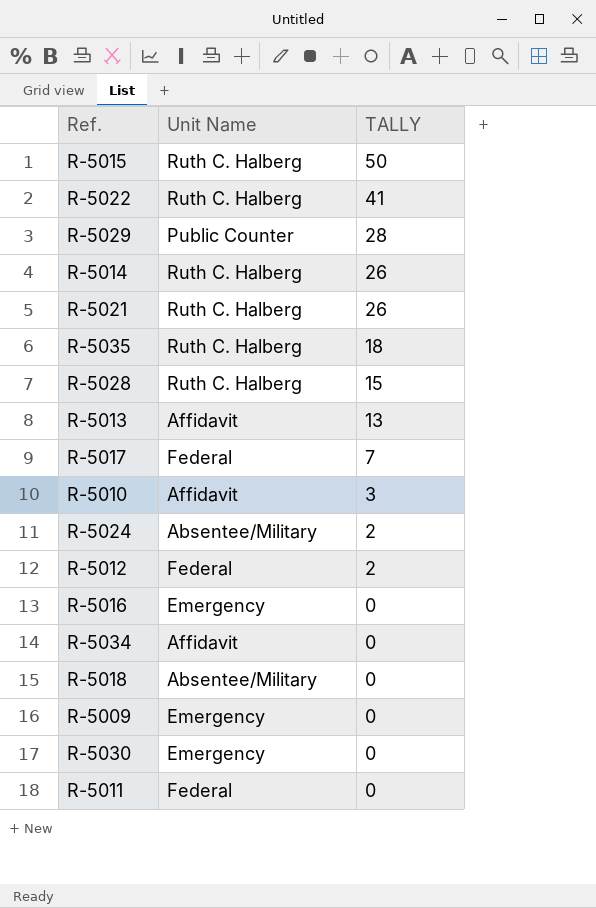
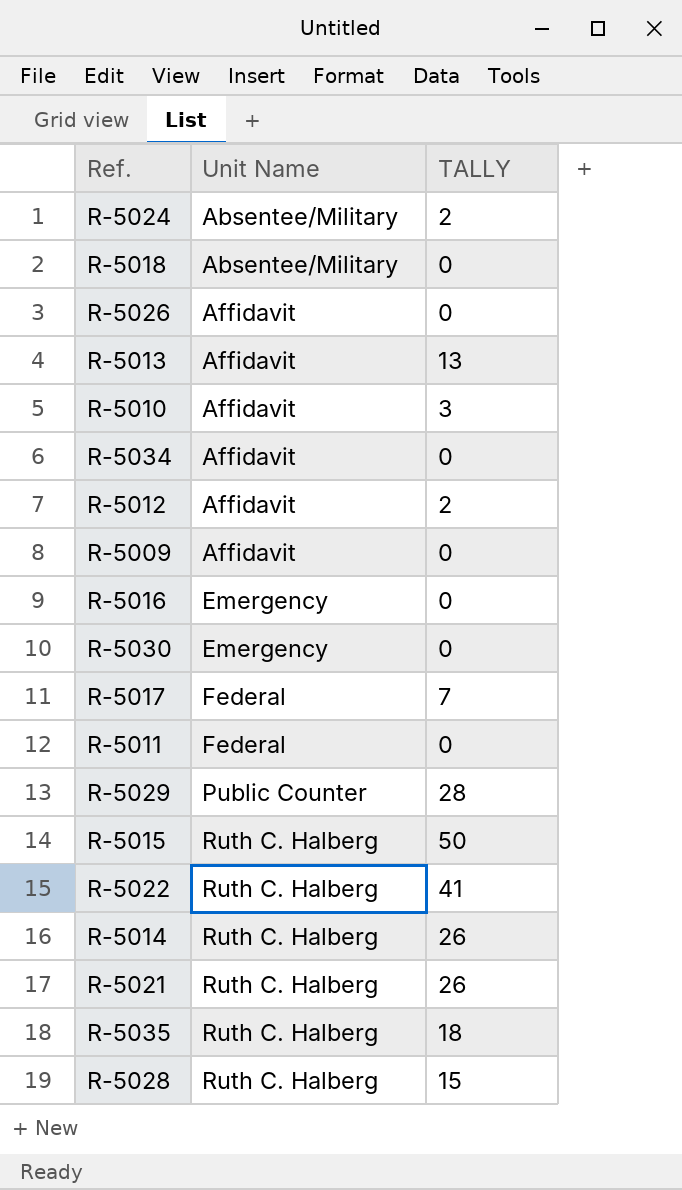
row order: TALLY descending -> Unit Name ascending
row R-5026: none -> Affidavit | 0
R-5012 | Unit Name: Federal -> Affidavit
R-5009 | Unit Name: Emergency -> Affidavit

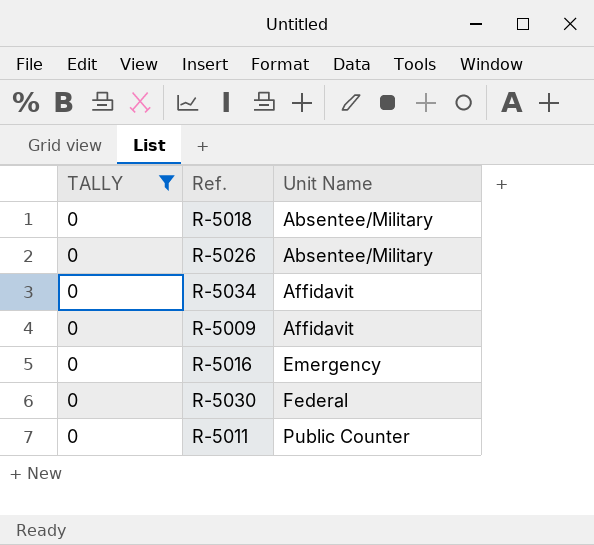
filter: none -> TALLY = 0
column TALLY | position: 3 -> 1
R-5026 | Unit Name: Affidavit -> Absentee/Military
R-5030 | Unit Name: Emergency -> Federal
R-5011 | Unit Name: Federal -> Public Counter

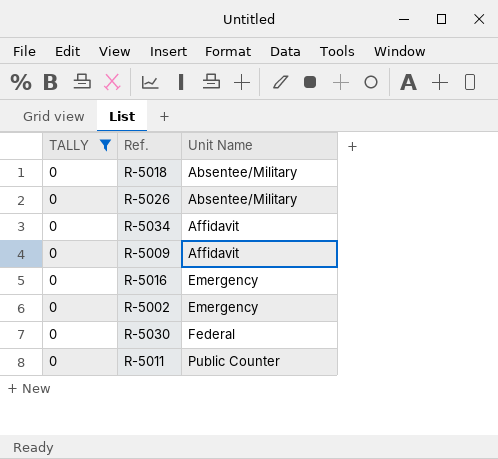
row R-5002: none -> 0 | Emergency

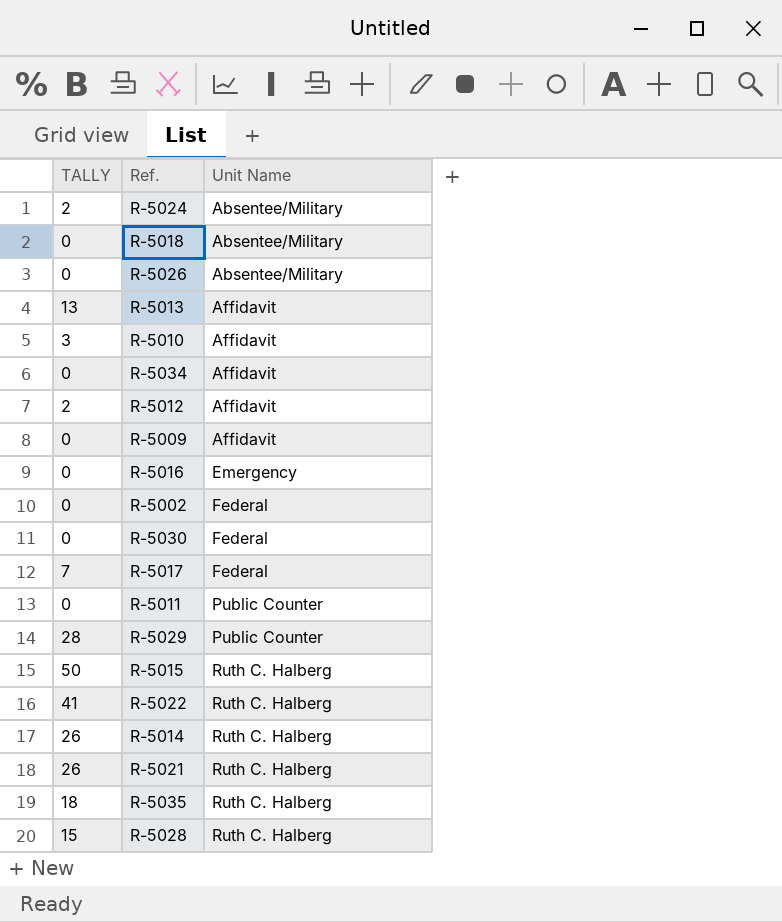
filter: TALLY = 0 -> none
R-5002 | Unit Name: Emergency -> Federal

